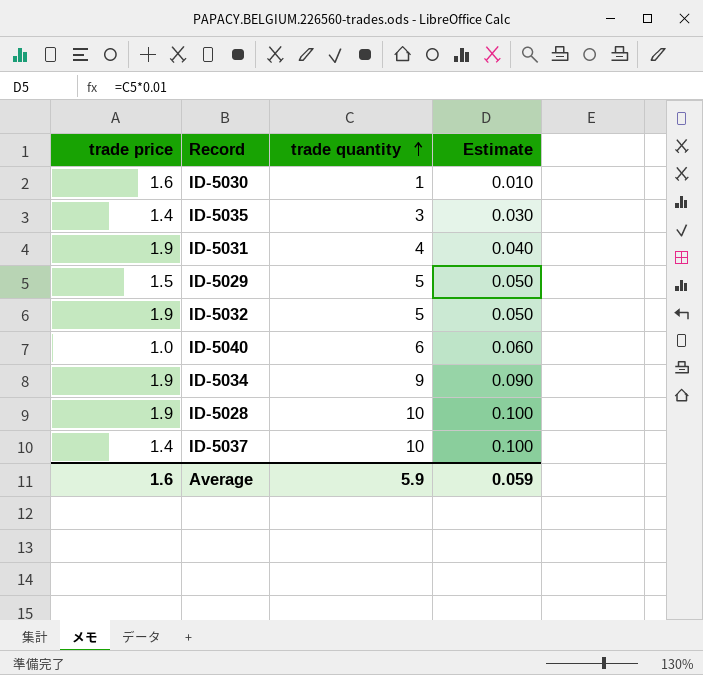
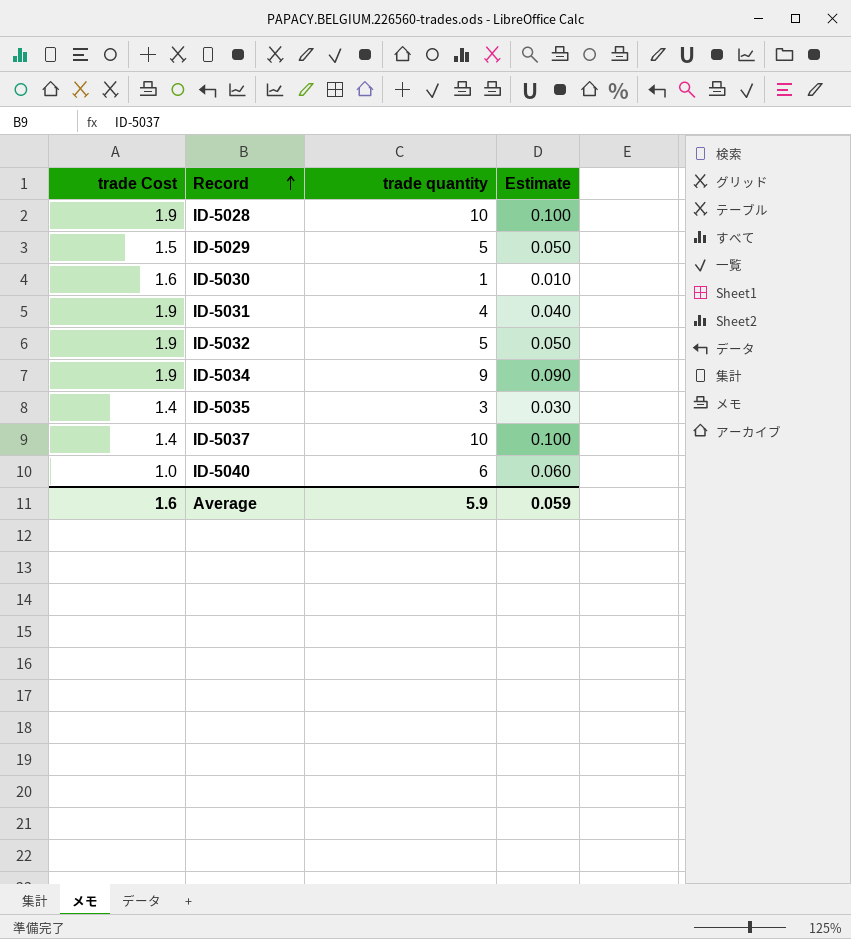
row order: trade quantity ascending -> Record ascending
column name: trade price -> trade Cost

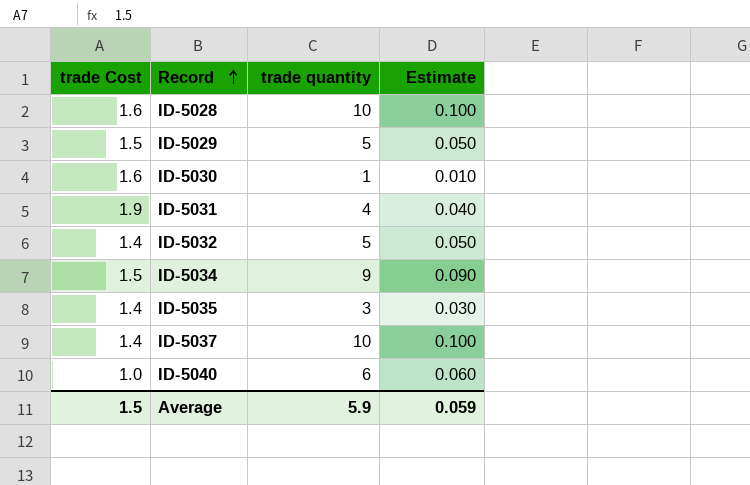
ID-5028 | trade Cost: 1.9 -> 1.6
ID-5032 | trade Cost: 1.9 -> 1.4
ID-5034 | trade Cost: 1.9 -> 1.5
Average | trade Cost: 1.6 -> 1.5

